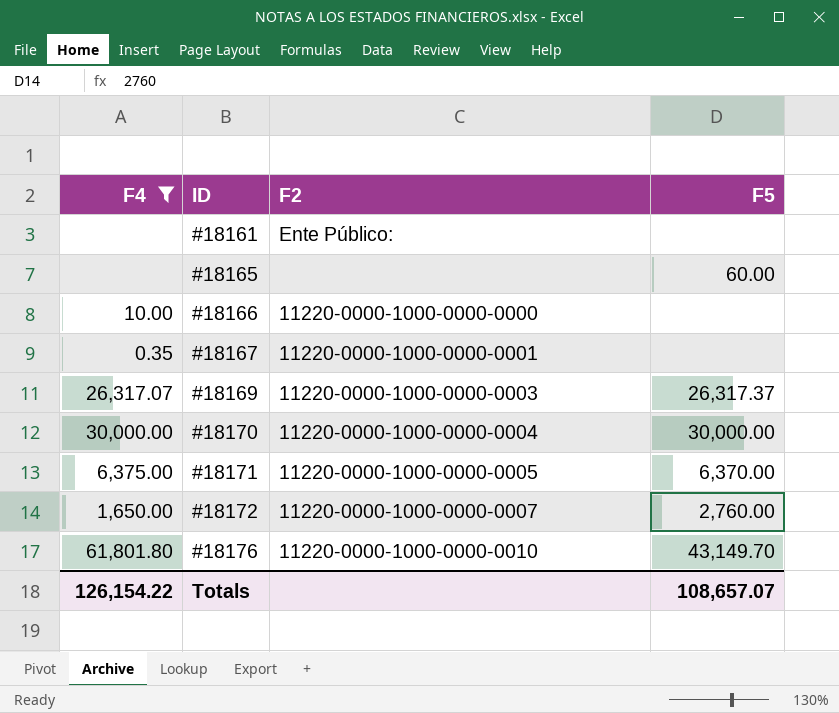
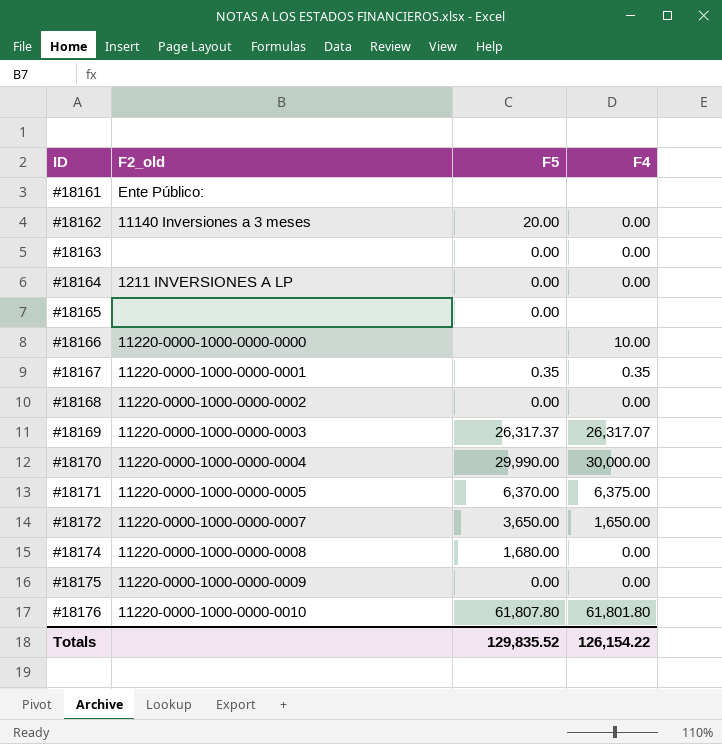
filter: F4 != 0.00 -> none
column name: F2 -> F2_old
column F4 | position: 1 -> 4
#18165 | F5: 60.00 -> 0.00
#18167 | F5: none -> 0.35
#18170 | F5: 30,000.00 -> 29,990.00
#18172 | F5: 2,760.00 -> 3,650.00
#18176 | F5: 43,149.70 -> 61,807.80
Totals | F5: 108,657.07 -> 129,835.52

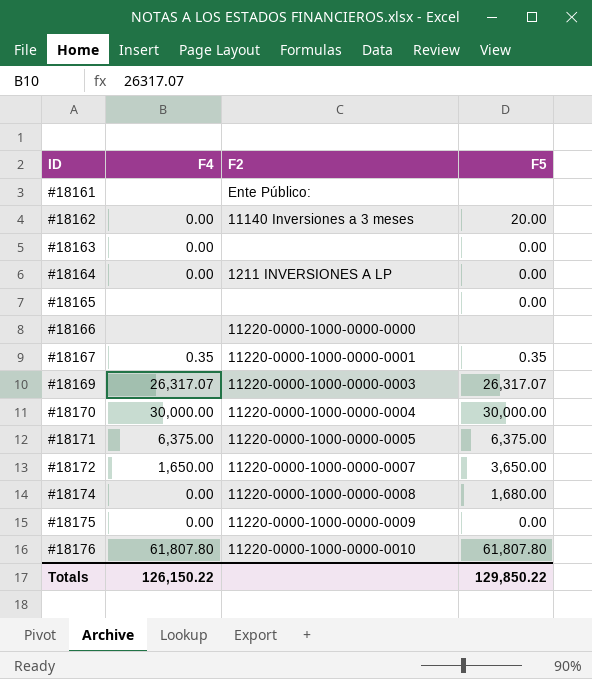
column F4 | position: 4 -> 2
column name: F2_old -> F2
row #18168: 11220-0000-1000-0000-0002 | 0.00 | 0.00 -> none
#18166 | F4: 10.00 -> none
#18169 | F5: 26,317.37 -> 26,317.07
#18170 | F5: 29,990.00 -> 30,000.00
#18171 | F5: 6,370.00 -> 6,375.00
#18176 | F4: 61,801.80 -> 61,807.80
Totals | F4: 126,154.22 -> 126,150.22
Totals | F5: 129,835.52 -> 129,850.22

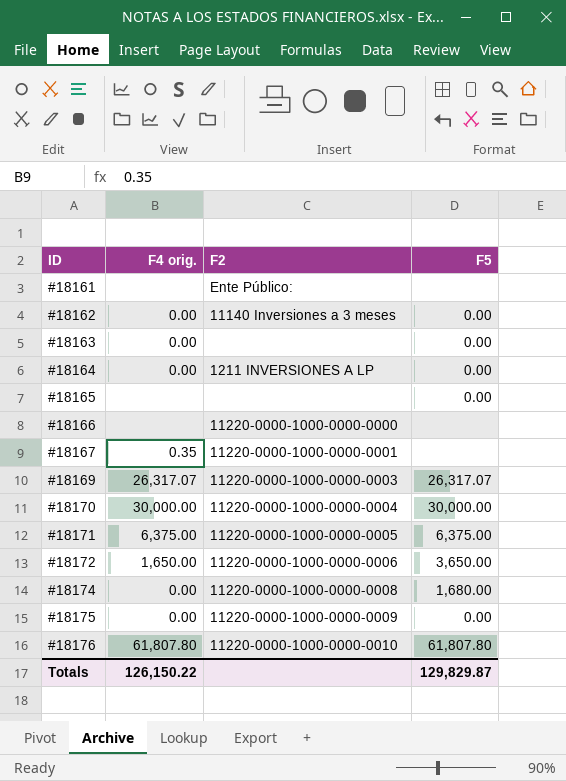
column name: F4 -> F4 orig.
#18162 | F5: 20.00 -> 0.00
#18167 | F5: 0.35 -> none
#18172 | F2: 11220-0000-1000-0000-0007 -> 11220-0000-1000-0000-0006
Totals | F5: 129,850.22 -> 129,829.87

